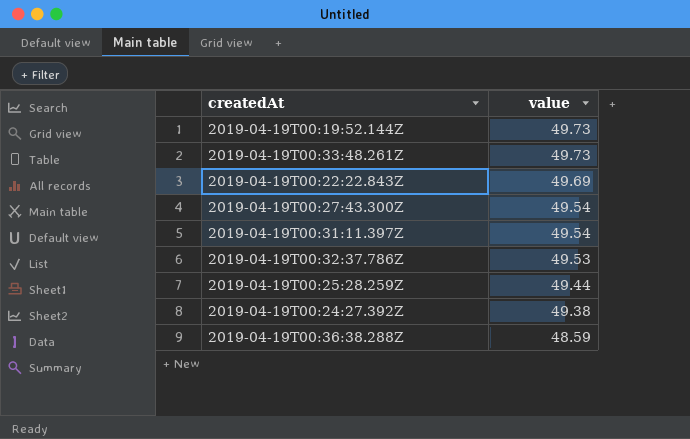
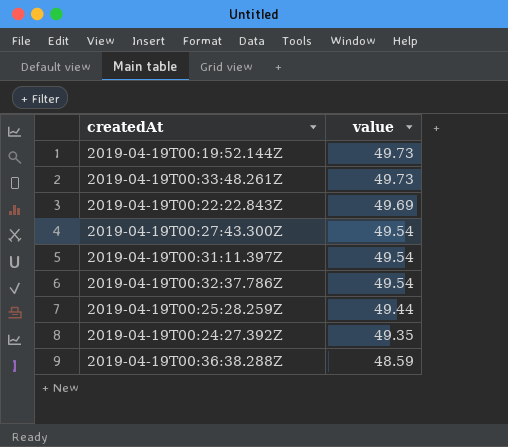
2019-04-19T00:32:37.786Z | value: 49.53 -> 49.54
2019-04-19T00:24:27.392Z | value: 49.38 -> 49.35

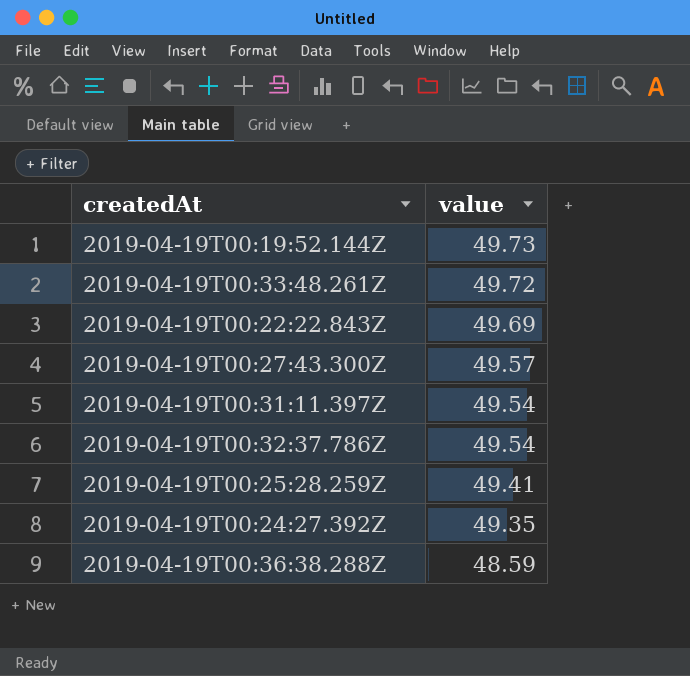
2019-04-19T00:33:48.261Z | value: 49.73 -> 49.72
2019-04-19T00:27:43.300Z | value: 49.54 -> 49.57
2019-04-19T00:25:28.259Z | value: 49.44 -> 49.41

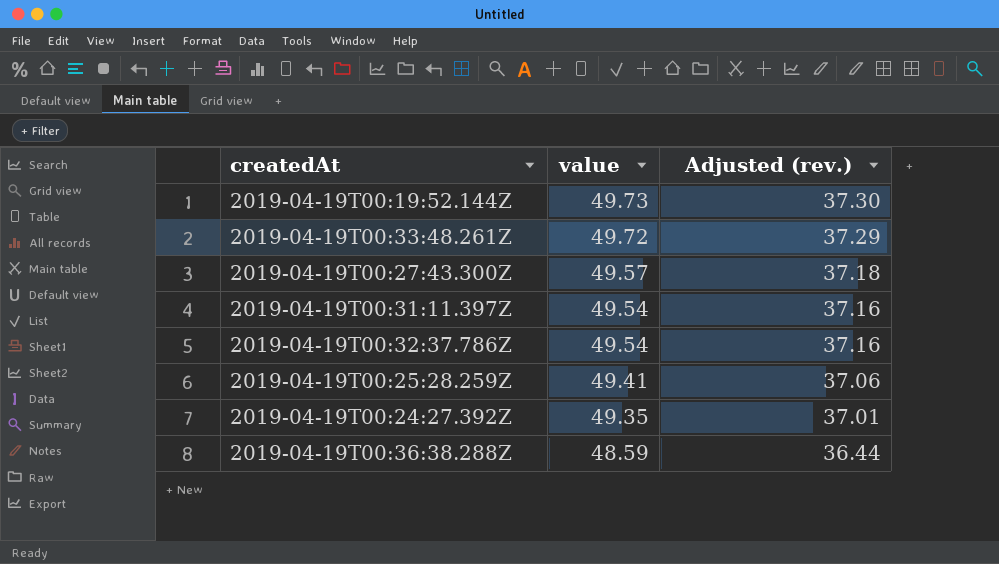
column Adjusted (rev.) | formula: none -> [value] * 0.75
row 2019-04-19T00:22:22.843Z: 49.69 -> none

